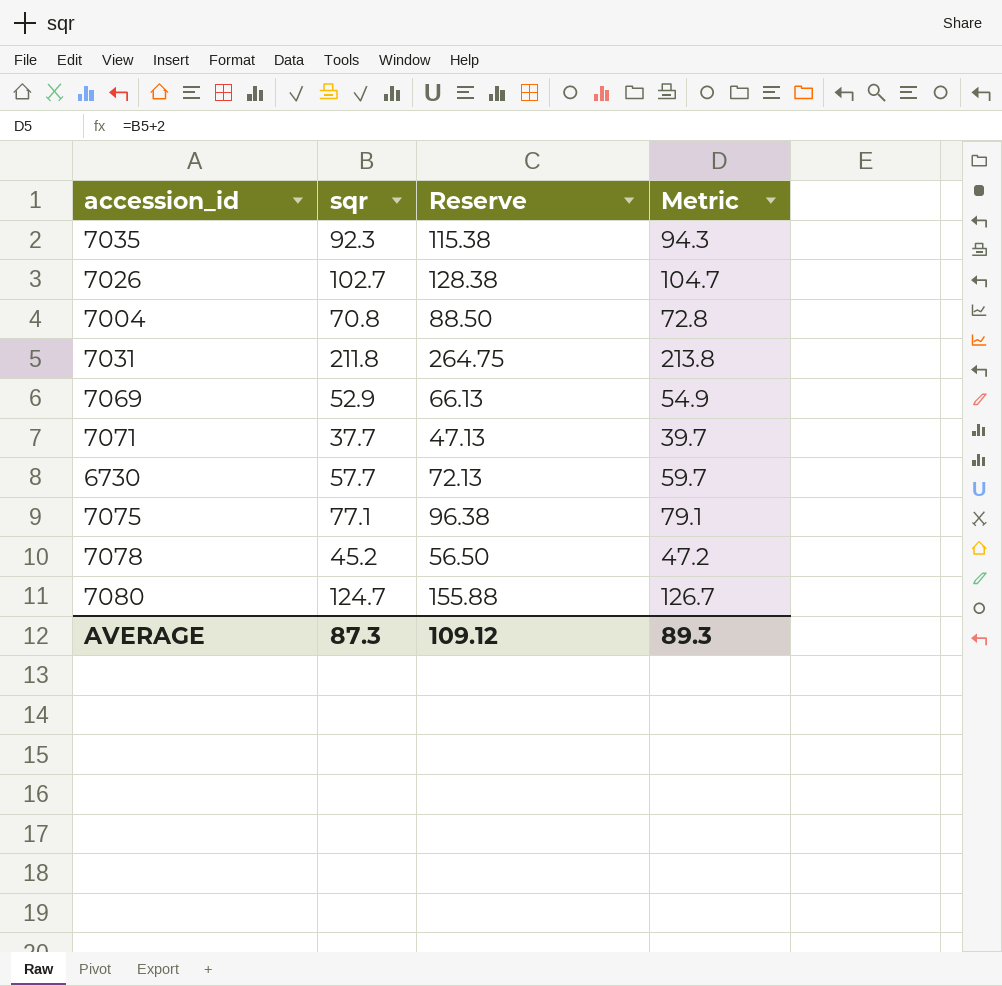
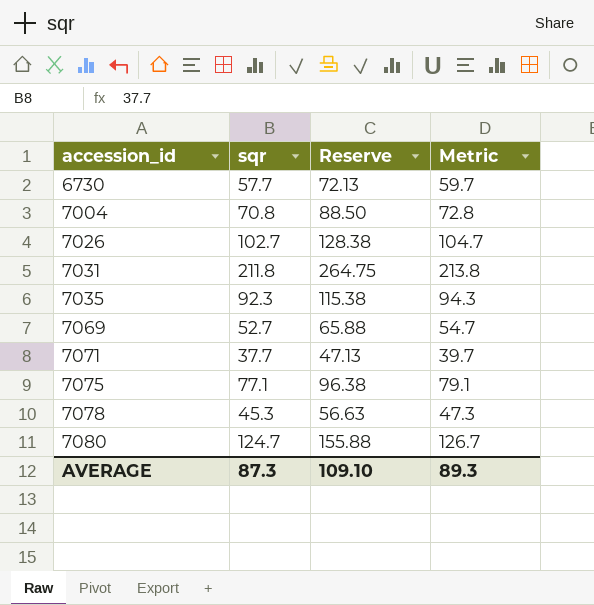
row order: none -> accession_id ascending
7069 | sqr: 52.9 -> 52.7
7069 | Reserve: 66.13 -> 65.88
7069 | Metric: 54.9 -> 54.7
7078 | sqr: 45.2 -> 45.3
7078 | Reserve: 56.50 -> 56.63
7078 | Metric: 47.2 -> 47.3
AVERAGE | Reserve: 109.12 -> 109.10

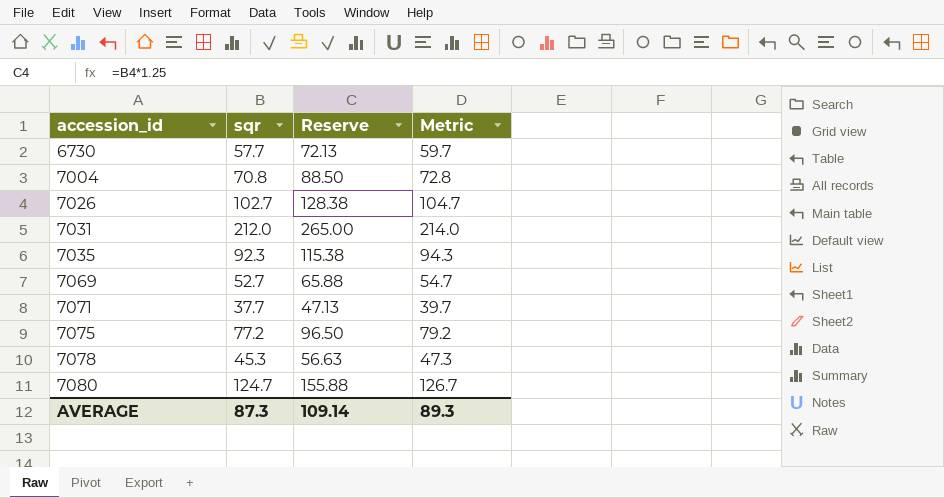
7031 | sqr: 211.8 -> 212.0
7031 | Reserve: 264.75 -> 265.00
7031 | Metric: 213.8 -> 214.0
7075 | sqr: 77.1 -> 77.2
7075 | Reserve: 96.38 -> 96.50
7075 | Metric: 79.1 -> 79.2
AVERAGE | Reserve: 109.10 -> 109.14

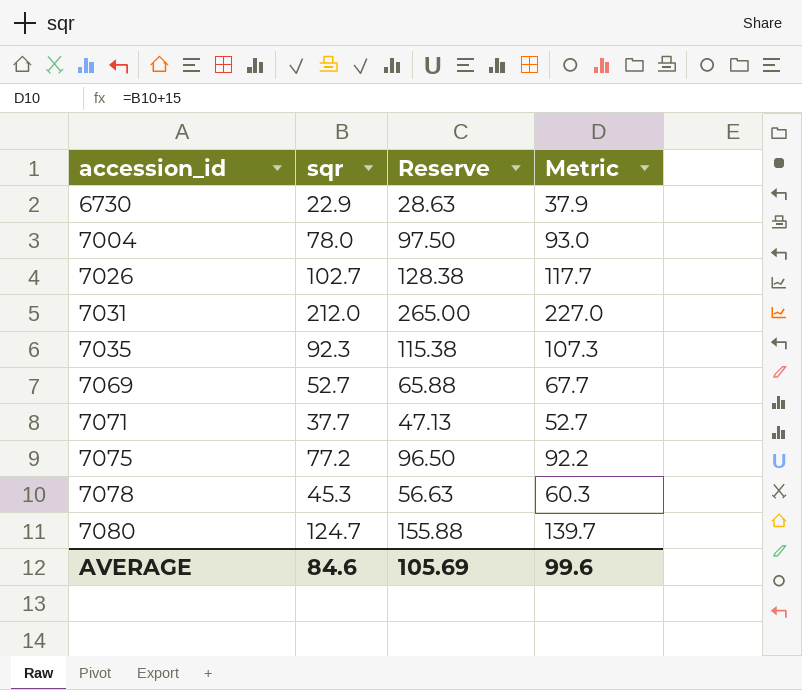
column Metric | formula: [sqr] + 2 -> [sqr] + 15
6730 | sqr: 57.7 -> 22.9
6730 | Reserve: 72.13 -> 28.63
7004 | sqr: 70.8 -> 78.0
7004 | Reserve: 88.50 -> 97.50
AVERAGE | sqr: 87.3 -> 84.6
AVERAGE | Reserve: 109.14 -> 105.69
AVERAGE | Metric: 89.3 -> 99.6

